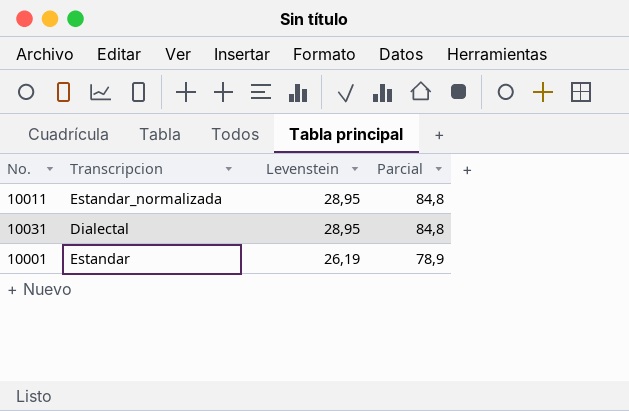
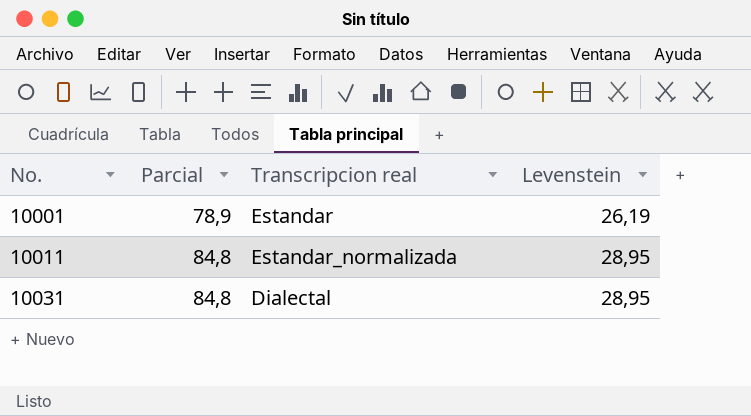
row order: Levenstein descending -> No. ascending
column Parcial | position: 4 -> 2
column name: Transcripcion -> Transcripcion real

